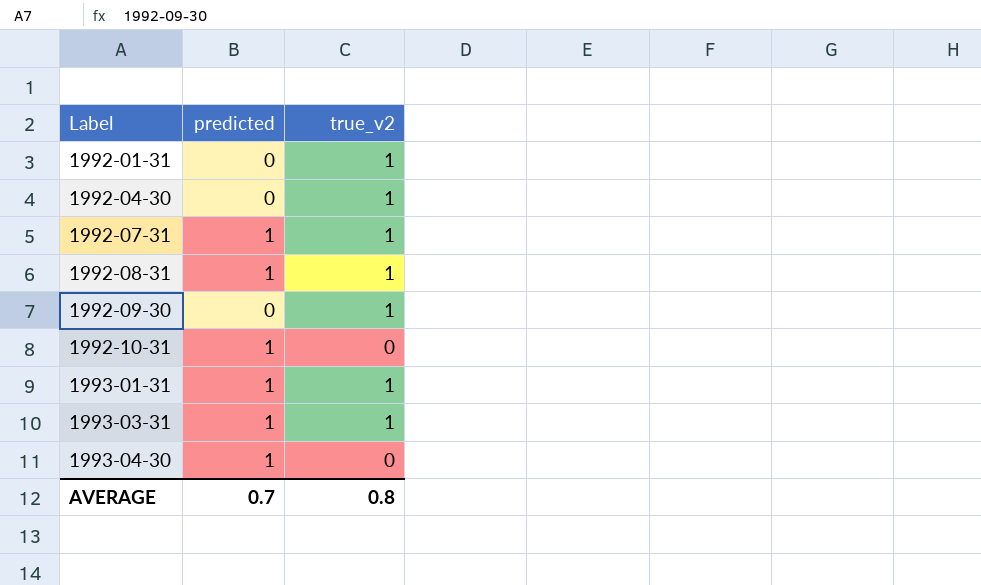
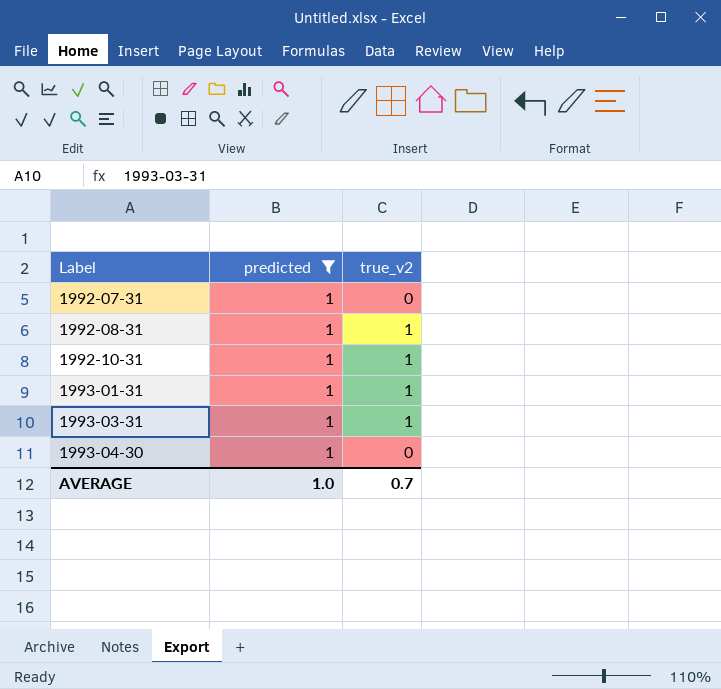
filter: none -> predicted = 1
1992-07-31 | true_v2: 1 -> 0
1992-10-31 | true_v2: 0 -> 1
AVERAGE | predicted: 0.7 -> 1.0
AVERAGE | true_v2: 0.8 -> 0.7

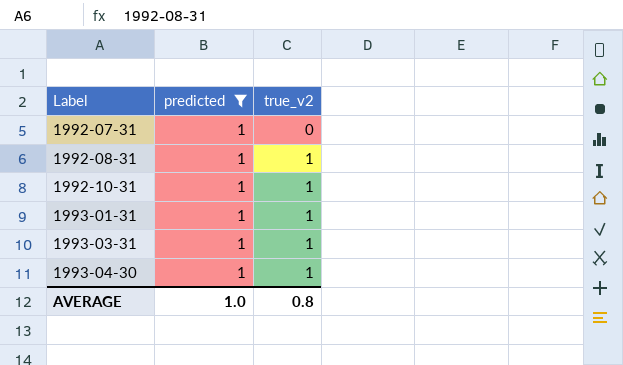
1993-04-30 | true_v2: 0 -> 1
AVERAGE | true_v2: 0.7 -> 0.8

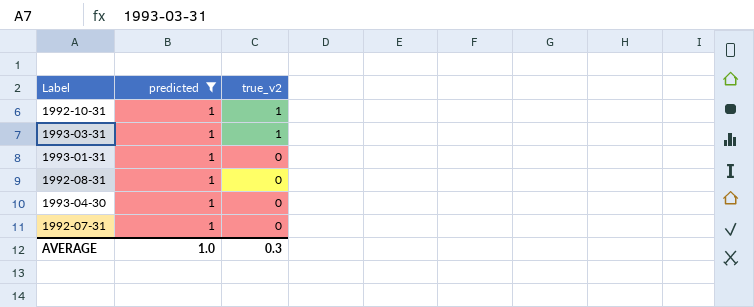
row order: Label ascending -> true_v2 descending
1993-01-31 | true_v2: 1 -> 0
1992-08-31 | true_v2: 1 -> 0
1993-04-30 | true_v2: 1 -> 0
AVERAGE | true_v2: 0.8 -> 0.3

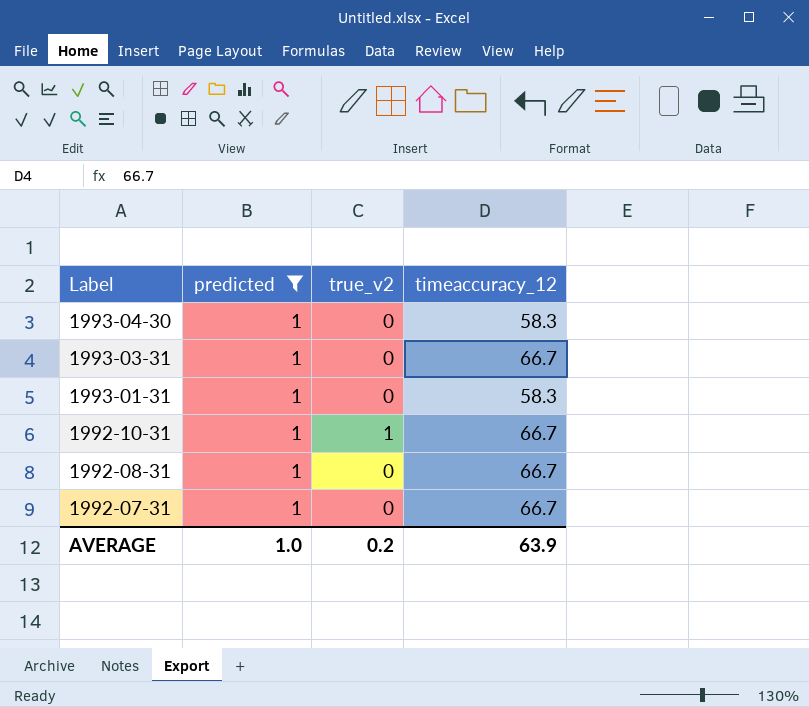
row order: true_v2 descending -> Label descending
column timeaccuracy_12 | position: none -> 4
1993-03-31 | true_v2: 1 -> 0
AVERAGE | true_v2: 0.3 -> 0.2

